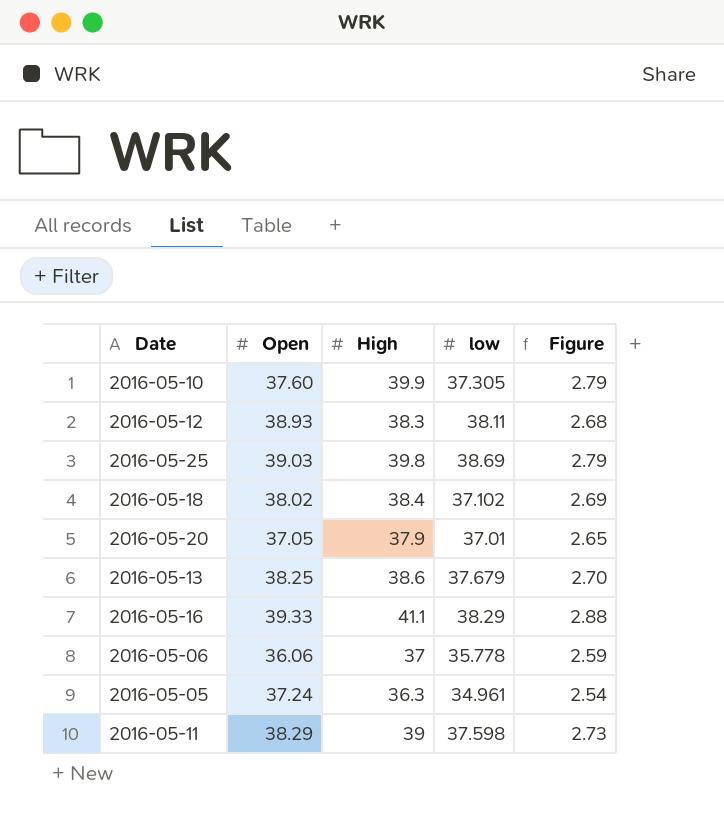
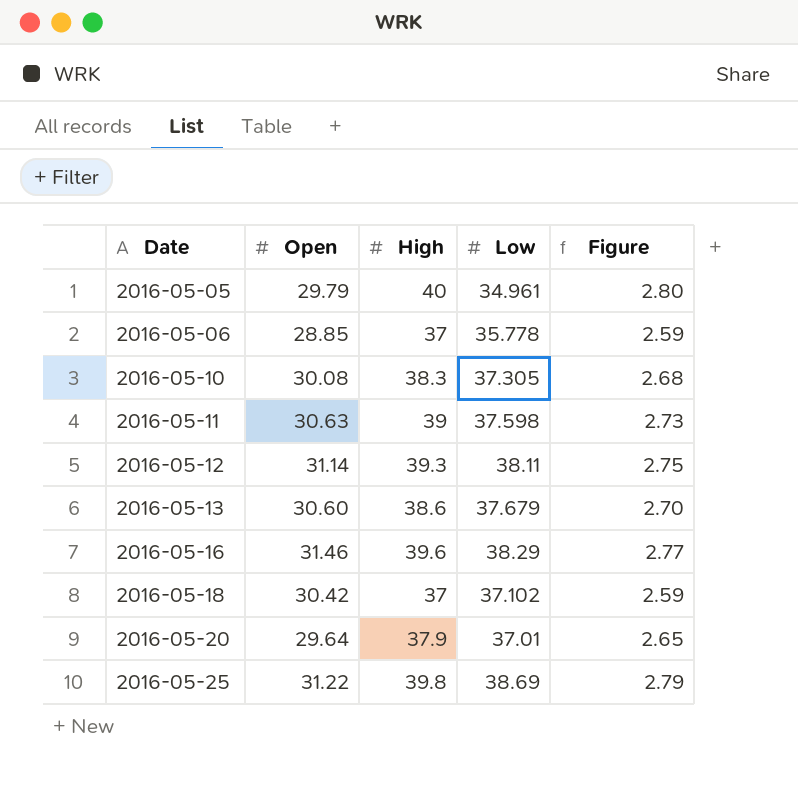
row order: none -> Date ascending
column name: low -> Low
2016-05-05 | Open: 37.24 -> 29.79
2016-05-05 | High: 36.3 -> 40
2016-05-05 | Figure: 2.54 -> 2.80
2016-05-06 | Open: 36.06 -> 28.85
2016-05-10 | Open: 37.60 -> 30.08
2016-05-10 | High: 39.9 -> 38.3
2016-05-10 | Figure: 2.79 -> 2.68
2016-05-11 | Open: 38.29 -> 30.63
2016-05-12 | Open: 38.93 -> 31.14
2016-05-12 | High: 38.3 -> 39.3
2016-05-12 | Figure: 2.68 -> 2.75
2016-05-13 | Open: 38.25 -> 30.60
2016-05-16 | Open: 39.33 -> 31.46
2016-05-16 | High: 41.1 -> 39.6
2016-05-16 | Figure: 2.88 -> 2.77
2016-05-18 | Open: 38.02 -> 30.42
2016-05-18 | High: 38.4 -> 37
2016-05-18 | Figure: 2.69 -> 2.59
2016-05-20 | Open: 37.05 -> 29.64
2016-05-25 | Open: 39.03 -> 31.22

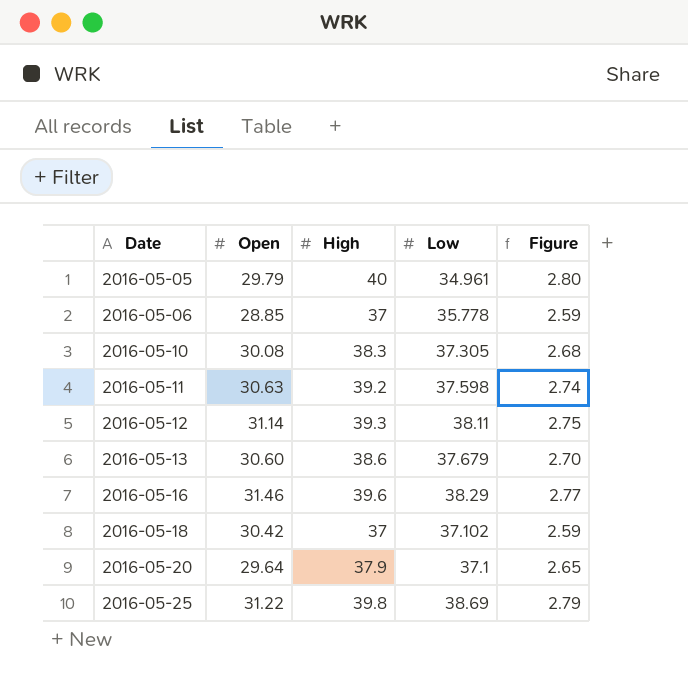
2016-05-11 | High: 39 -> 39.2
2016-05-11 | Figure: 2.73 -> 2.74
2016-05-20 | Low: 37.01 -> 37.1

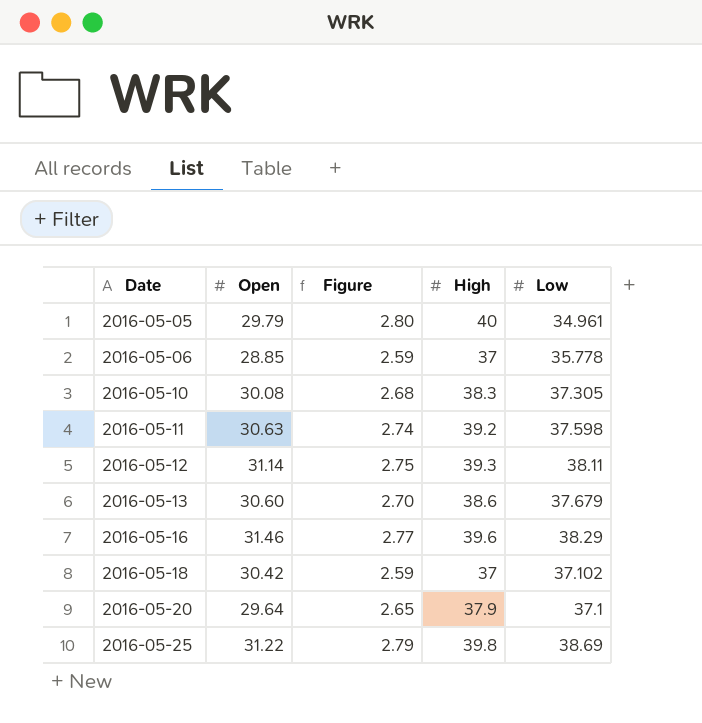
column Figure | position: 5 -> 3

